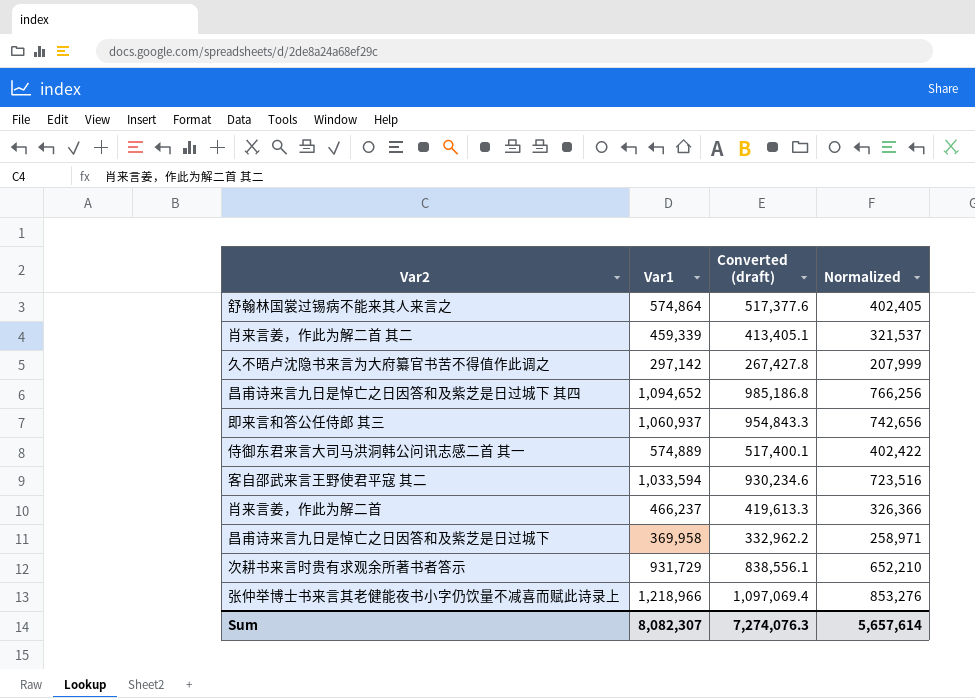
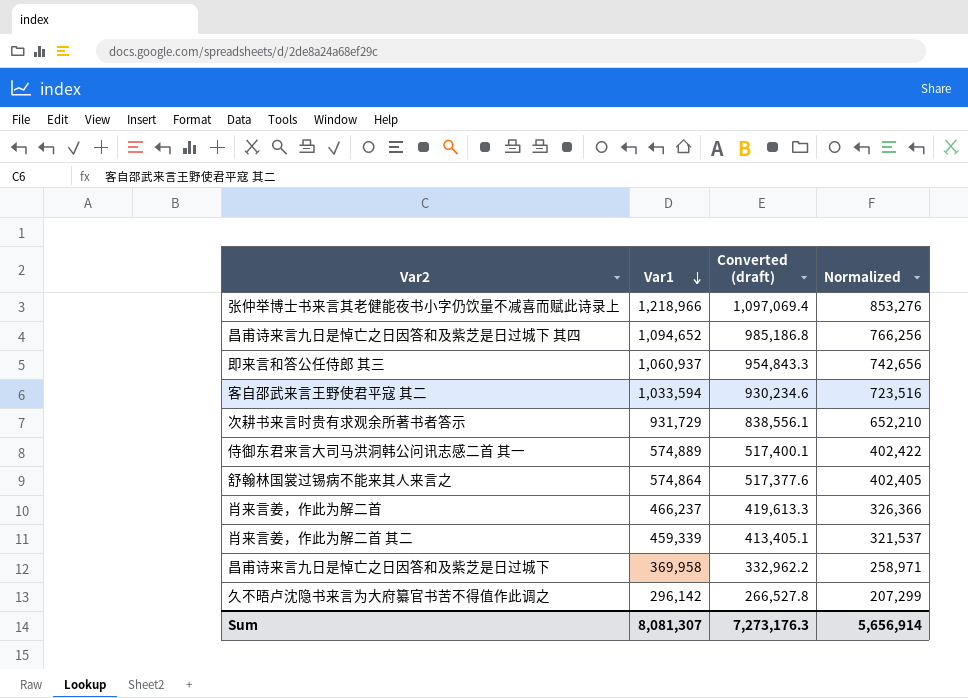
row order: none -> Var1 descending
久不晤卢沈隐书来言为大府纂官书苦不得值作此调之 | Var1: 297,142 -> 296,142
久不晤卢沈隐书来言为大府纂官书苦不得值作此调之 | Converted (draft): 267,427.8 -> 266,527.8
久不晤卢沈隐书来言为大府纂官书苦不得值作此调之 | Normalized: 207,999 -> 207,299
Sum | Var1: 8,082,307 -> 8,081,307
Sum | Converted (draft): 7,274,076.3 -> 7,273,176.3
Sum | Normalized: 5,657,614 -> 5,656,914

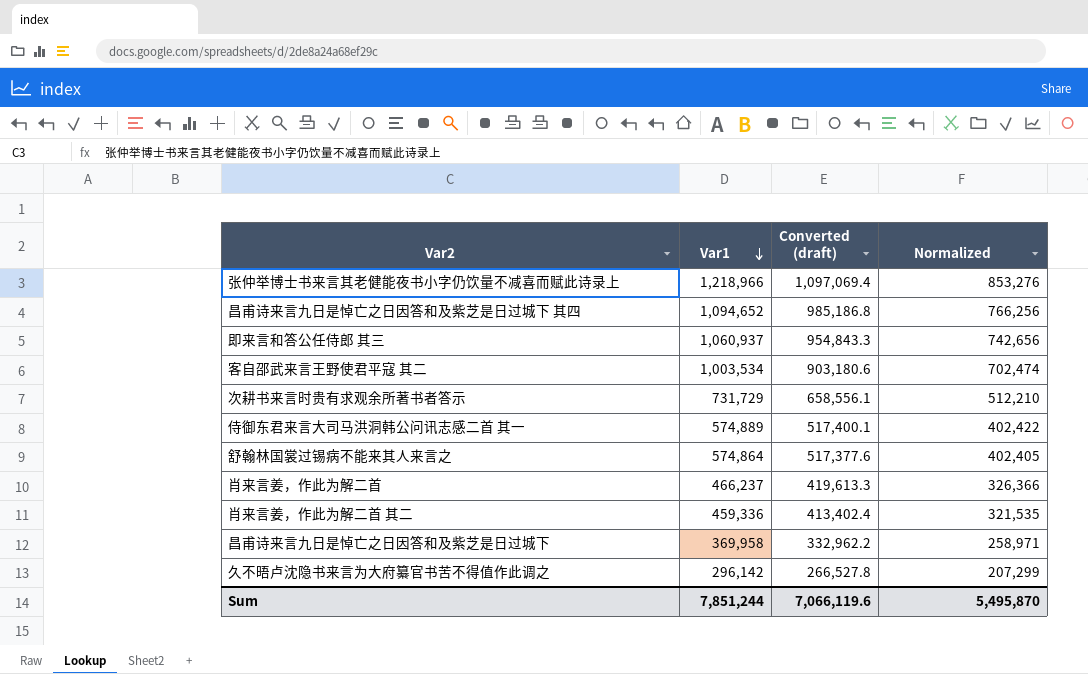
客自邵武来言王野使君平寇 其二 | Var1: 1,033,594 -> 1,003,534
客自邵武来言王野使君平寇 其二 | Converted (draft): 930,234.6 -> 903,180.6
客自邵武来言王野使君平寇 其二 | Normalized: 723,516 -> 702,474
次耕书来言时贵有求观余所著书者答示 | Var1: 931,729 -> 731,729
次耕书来言时贵有求观余所著书者答示 | Converted (draft): 838,556.1 -> 658,556.1
次耕书来言时贵有求观余所著书者答示 | Normalized: 652,210 -> 512,210
肖来言姜，作此为解二首 其二 | Var1: 459,339 -> 459,336
肖来言姜，作此为解二首 其二 | Converted (draft): 413,405.1 -> 413,402.4
肖来言姜，作此为解二首 其二 | Normalized: 321,537 -> 321,535
Sum | Var1: 8,081,307 -> 7,851,244
Sum | Converted (draft): 7,273,176.3 -> 7,066,119.6
Sum | Normalized: 5,656,914 -> 5,495,870

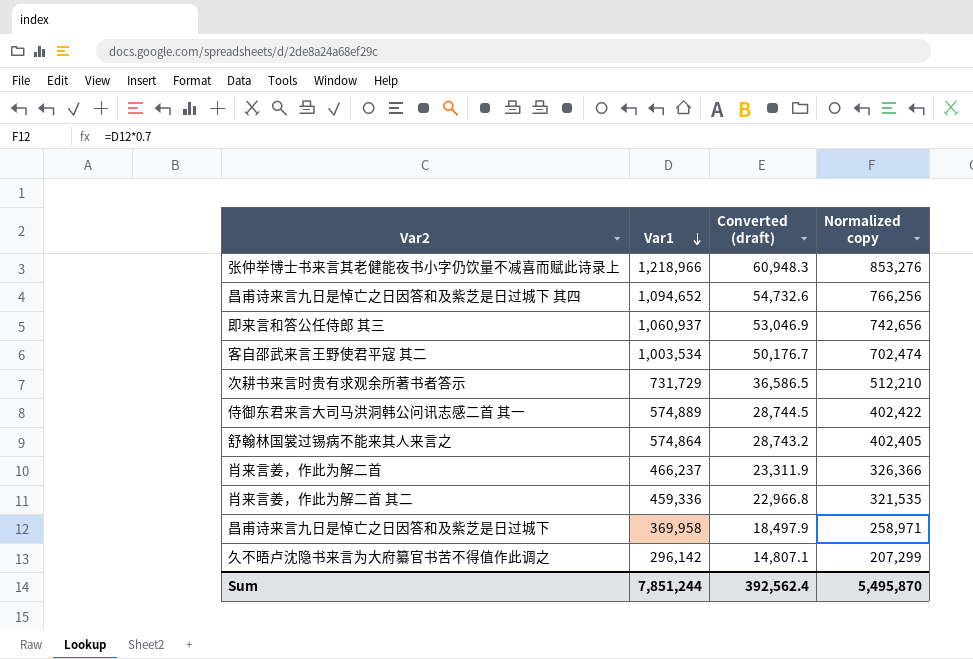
column Converted (draft) | formula: [Var1] * 0.9 -> [Var1] * 0.05
column name: Normalized -> Normalized copy
Sum | Converted (draft): 7,066,119.6 -> 392,562.4

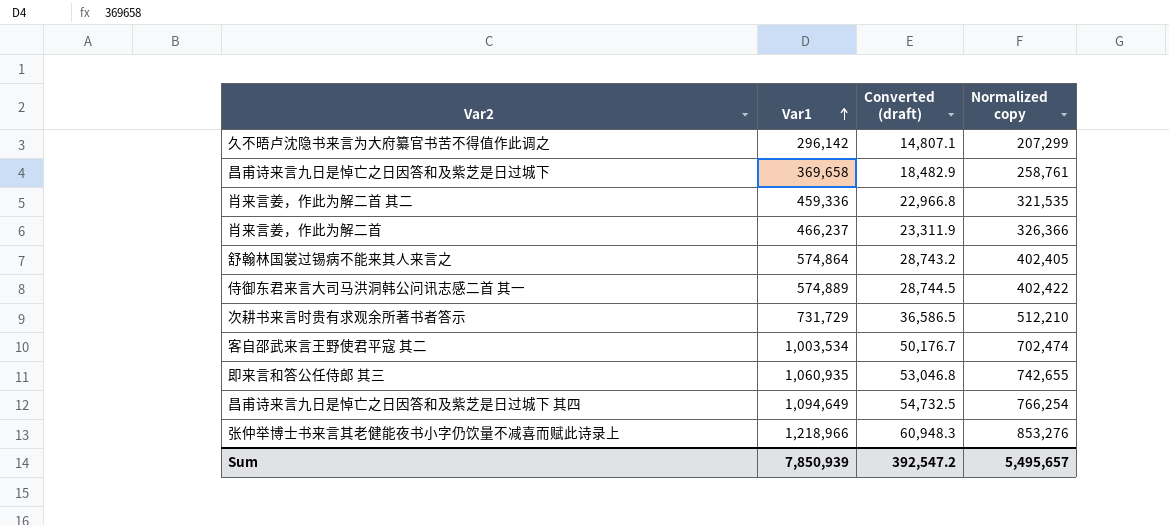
row order: Var1 descending -> Var1 ascending
昌甫诗来言九日是悼亡之日因答和及紫芝是日过城下 | Var1: 369,958 -> 369,658
昌甫诗来言九日是悼亡之日因答和及紫芝是日过城下 | Converted (draft): 18,497.9 -> 18,482.9
昌甫诗来言九日是悼亡之日因答和及紫芝是日过城下 | Normalized copy: 258,971 -> 258,761
即来言和答公任侍郎 其三 | Var1: 1,060,937 -> 1,060,935
即来言和答公任侍郎 其三 | Converted (draft): 53,046.9 -> 53,046.8
即来言和答公任侍郎 其三 | Normalized copy: 742,656 -> 742,655
昌甫诗来言九日是悼亡之日因答和及紫芝是日过城下 其四 | Var1: 1,094,652 -> 1,094,649
昌甫诗来言九日是悼亡之日因答和及紫芝是日过城下 其四 | Converted (draft): 54,732.6 -> 54,732.5
昌甫诗来言九日是悼亡之日因答和及紫芝是日过城下 其四 | Normalized copy: 766,256 -> 766,254
Sum | Var1: 7,851,244 -> 7,850,939
Sum | Converted (draft): 392,562.4 -> 392,547.2
Sum | Normalized copy: 5,495,870 -> 5,495,657

